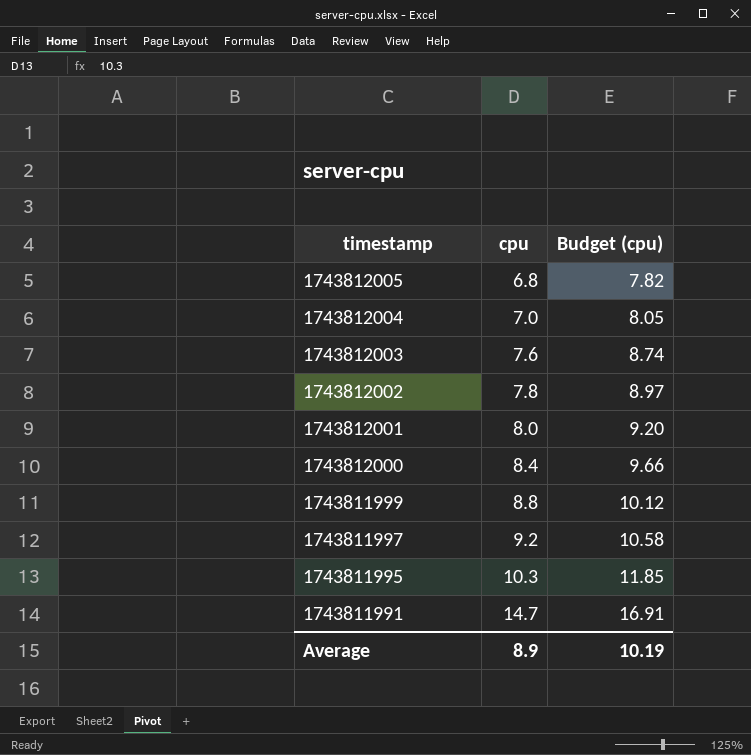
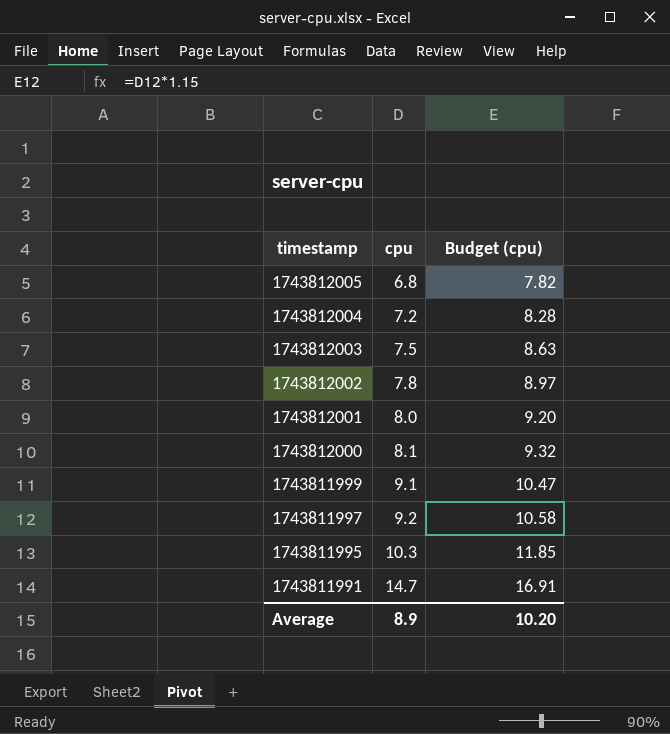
1743812004 | cpu: 7.0 -> 7.2
1743812004 | Budget (cpu): 8.05 -> 8.28
1743812003 | cpu: 7.6 -> 7.5
1743812003 | Budget (cpu): 8.74 -> 8.63
1743812000 | cpu: 8.4 -> 8.1
1743812000 | Budget (cpu): 9.66 -> 9.32
1743811999 | cpu: 8.8 -> 9.1
1743811999 | Budget (cpu): 10.12 -> 10.47
Average | Budget (cpu): 10.19 -> 10.20

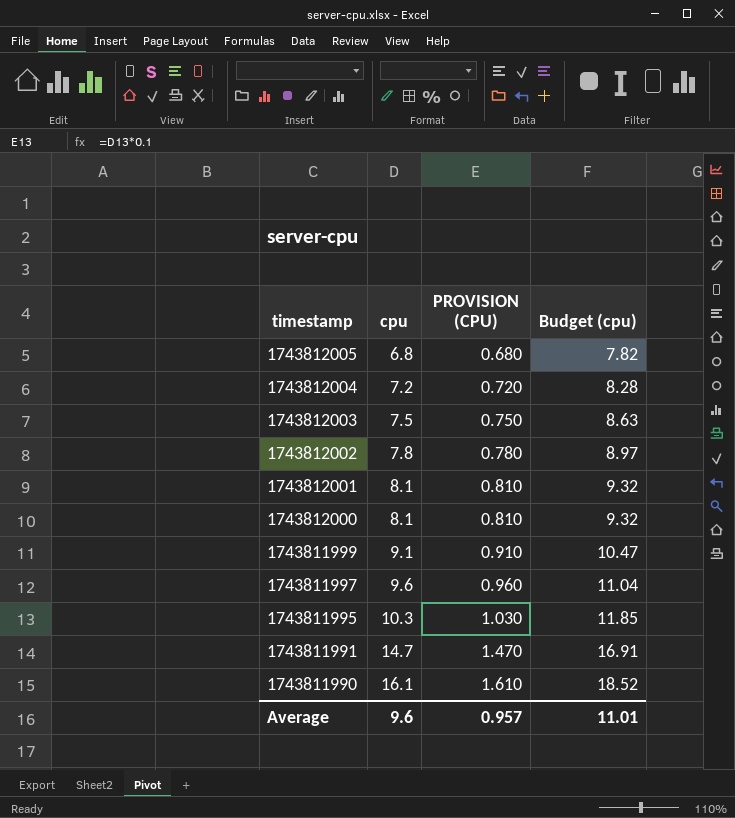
column PROVISION (CPU) | formula: none -> [cpu] * 0.1
1743812001 | cpu: 8.0 -> 8.1
1743812001 | Budget (cpu): 9.20 -> 9.32
1743811997 | cpu: 9.2 -> 9.6
1743811997 | Budget (cpu): 10.58 -> 11.04
row 1743811990: none -> 16.1 | 1.610 | 18.52
Average | cpu: 8.9 -> 9.6
Average | Budget (cpu): 10.20 -> 11.01

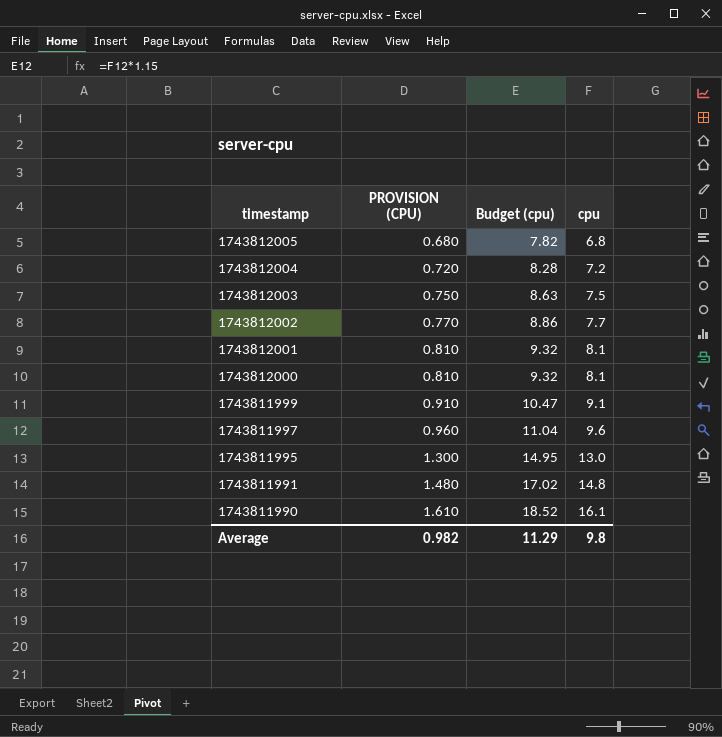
column cpu | position: 2 -> 4
1743812002 | PROVISION (CPU): 0.780 -> 0.770
1743812002 | Budget (cpu): 8.97 -> 8.86
1743812002 | cpu: 7.8 -> 7.7
1743811995 | PROVISION (CPU): 1.030 -> 1.300
1743811995 | Budget (cpu): 11.85 -> 14.95
1743811995 | cpu: 10.3 -> 13.0
1743811991 | PROVISION (CPU): 1.470 -> 1.480
1743811991 | Budget (cpu): 16.91 -> 17.02
1743811991 | cpu: 14.7 -> 14.8
Average | PROVISION (CPU): 0.957 -> 0.982
Average | Budget (cpu): 11.01 -> 11.29
Average | cpu: 9.6 -> 9.8

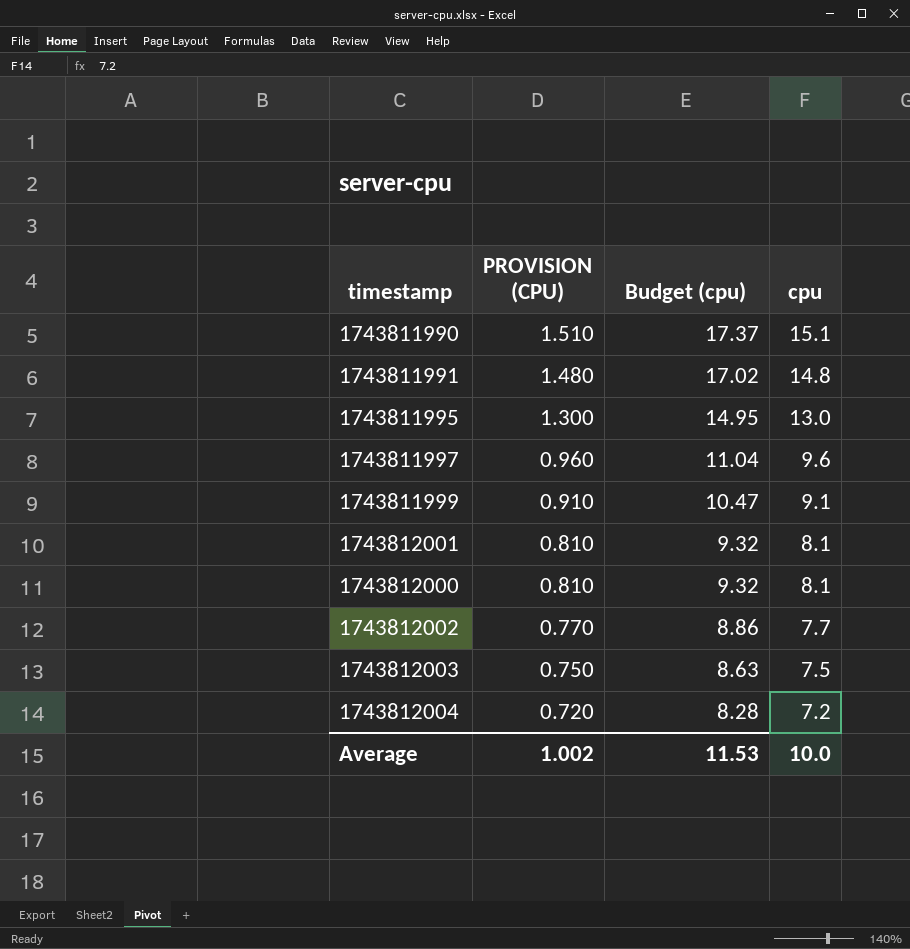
row order: timestamp descending -> PROVISION (CPU) descending
row 1743812005: 0.680 | 7.82 | 6.8 -> none
1743811990 | PROVISION (CPU): 1.610 -> 1.510
1743811990 | Budget (cpu): 18.52 -> 17.37
1743811990 | cpu: 16.1 -> 15.1
Average | PROVISION (CPU): 0.982 -> 1.002
Average | Budget (cpu): 11.29 -> 11.53
Average | cpu: 9.8 -> 10.0

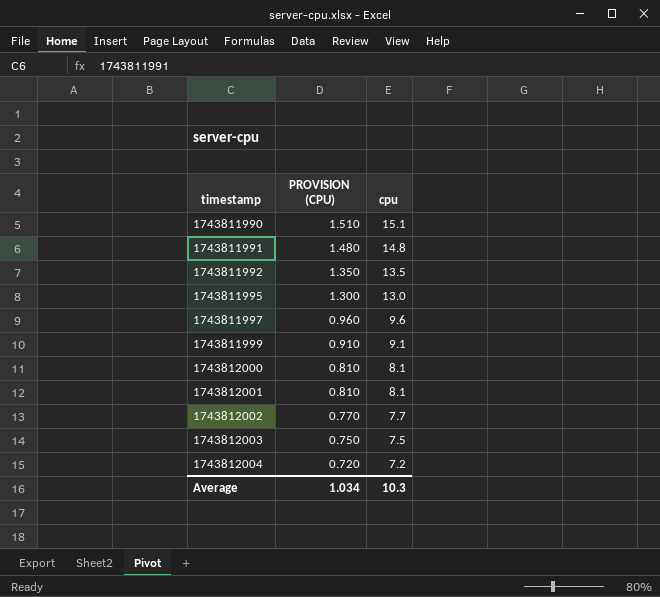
row order: PROVISION (CPU) descending -> timestamp ascending
column Budget (cpu) | formula: [cpu] * 1.15 -> none
row 1743811992: none -> 1.350 | 13.5
Average | PROVISION (CPU): 1.002 -> 1.034
Average | cpu: 10.0 -> 10.3

